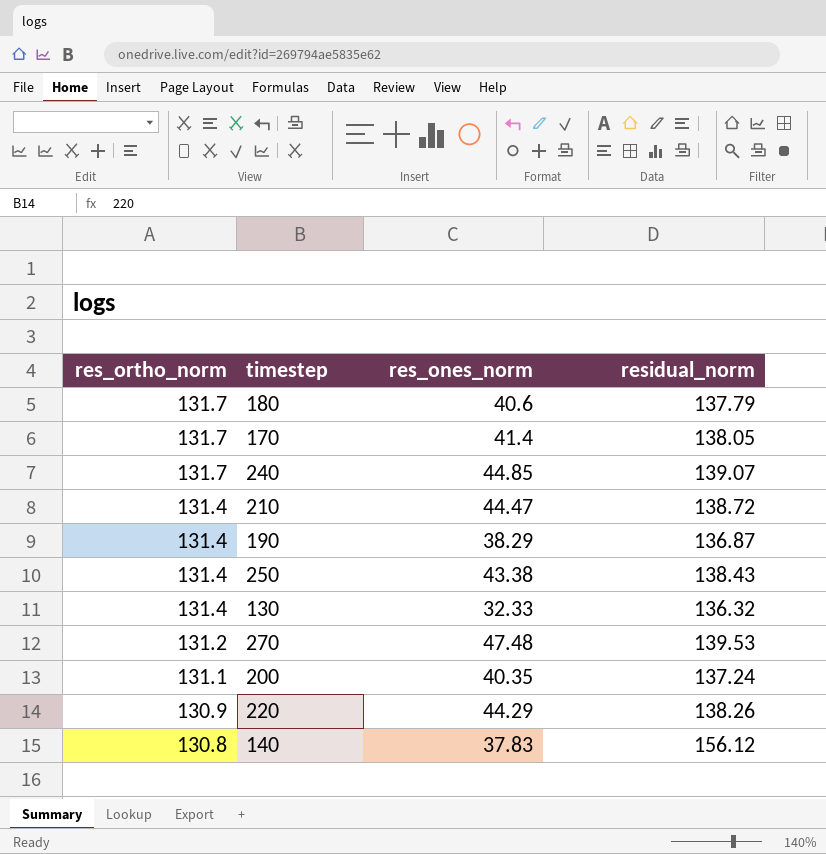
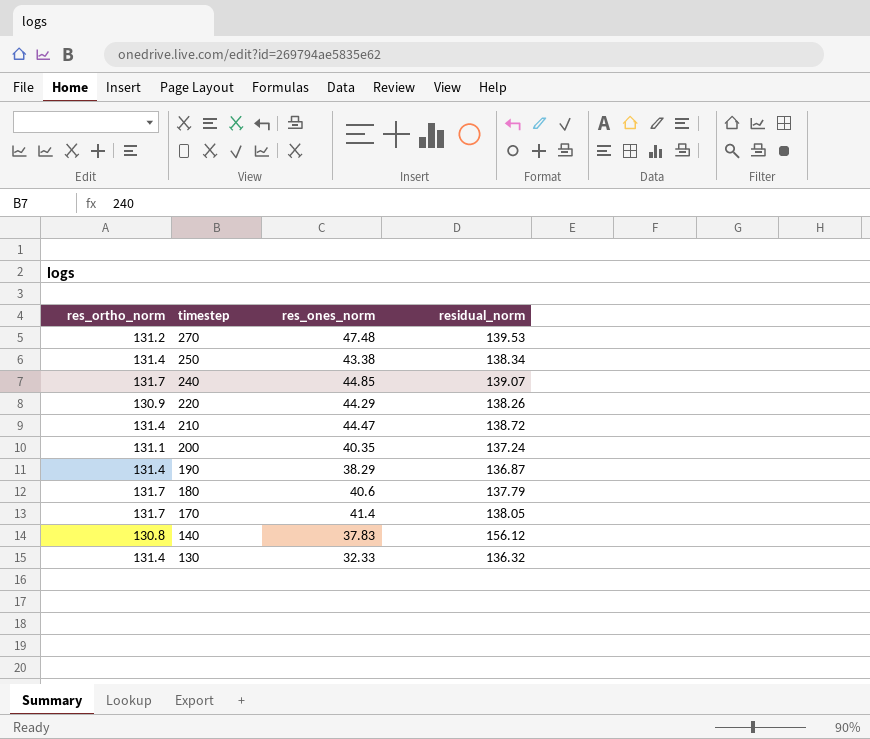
row order: res_ortho_norm descending -> timestep descending
250 | residual_norm: 138.43 -> 138.34

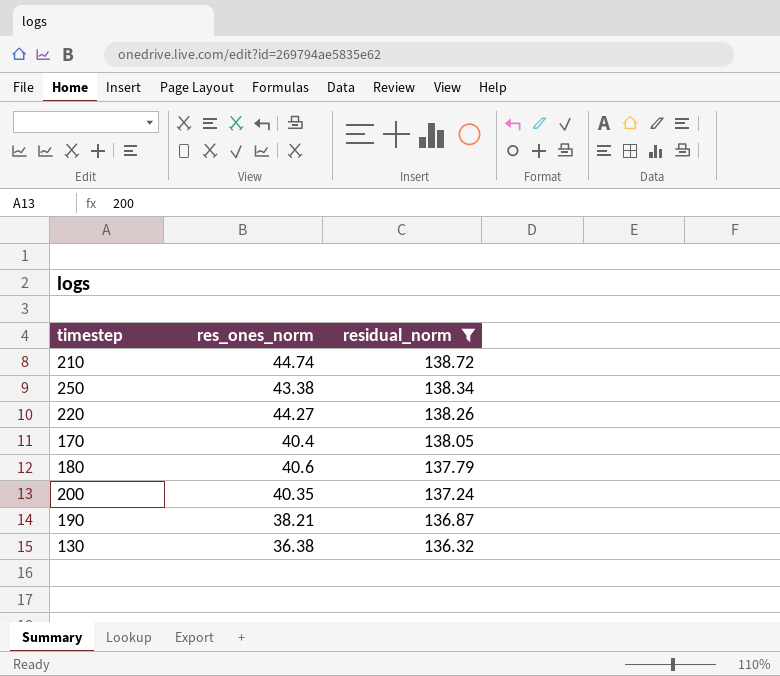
filter: none -> residual_norm <= 138.72
row order: timestep descending -> residual_norm descending
column res_ortho_norm | position: 1 -> none
210 | res_ones_norm: 44.47 -> 44.74
220 | res_ones_norm: 44.29 -> 44.27
170 | res_ones_norm: 41.4 -> 40.4
190 | res_ones_norm: 38.29 -> 38.21
130 | res_ones_norm: 32.33 -> 36.38

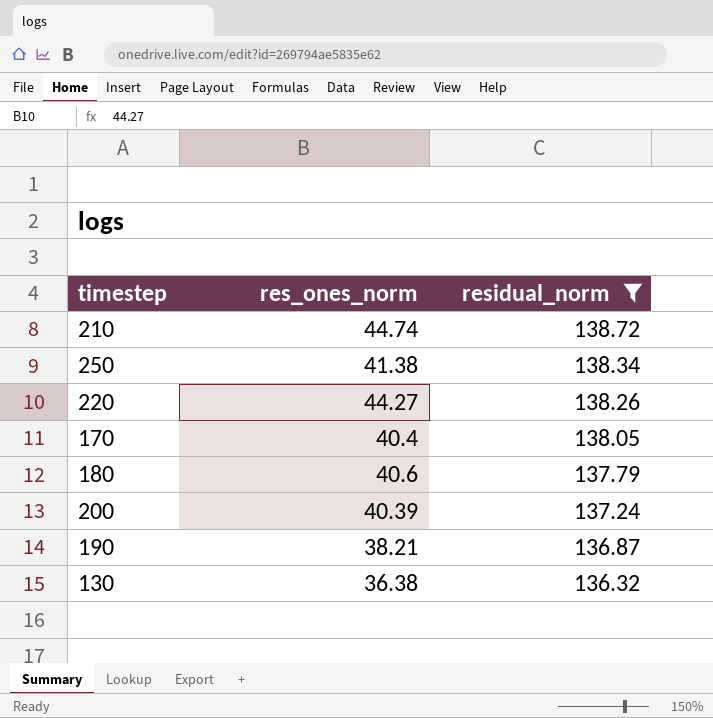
250 | res_ones_norm: 43.38 -> 41.38
200 | res_ones_norm: 40.35 -> 40.39

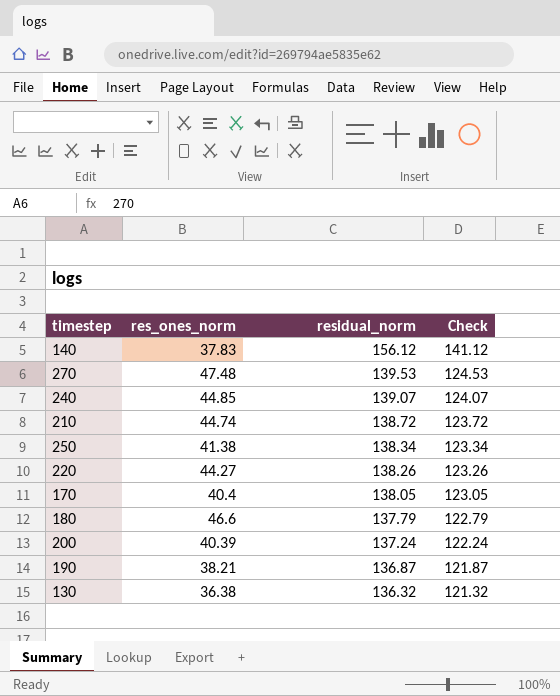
filter: residual_norm <= 138.72 -> none
column Check | formula: none -> [residual_norm] - 15
180 | res_ones_norm: 40.6 -> 46.6

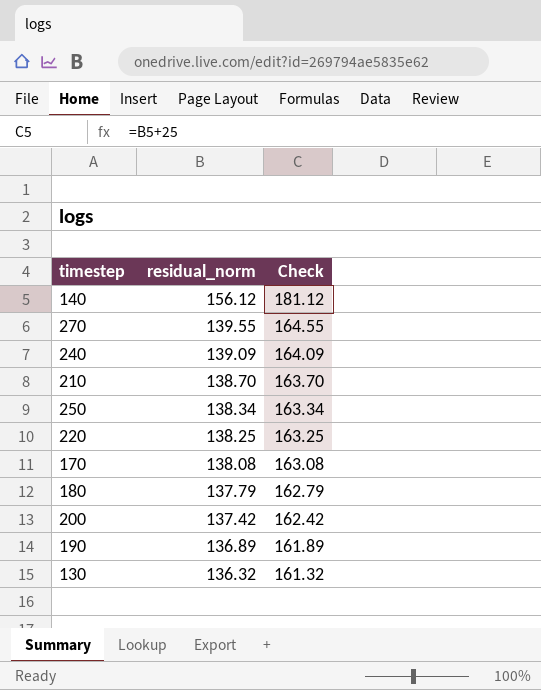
column res_ones_norm | position: 2 -> none
column Check | formula: [residual_norm] - 15 -> [residual_norm] + 25
270 | residual_norm: 139.53 -> 139.55
240 | residual_norm: 139.07 -> 139.09
210 | residual_norm: 138.72 -> 138.70
220 | residual_norm: 138.26 -> 138.25
170 | residual_norm: 138.05 -> 138.08
200 | residual_norm: 137.24 -> 137.42
190 | residual_norm: 136.87 -> 136.89

